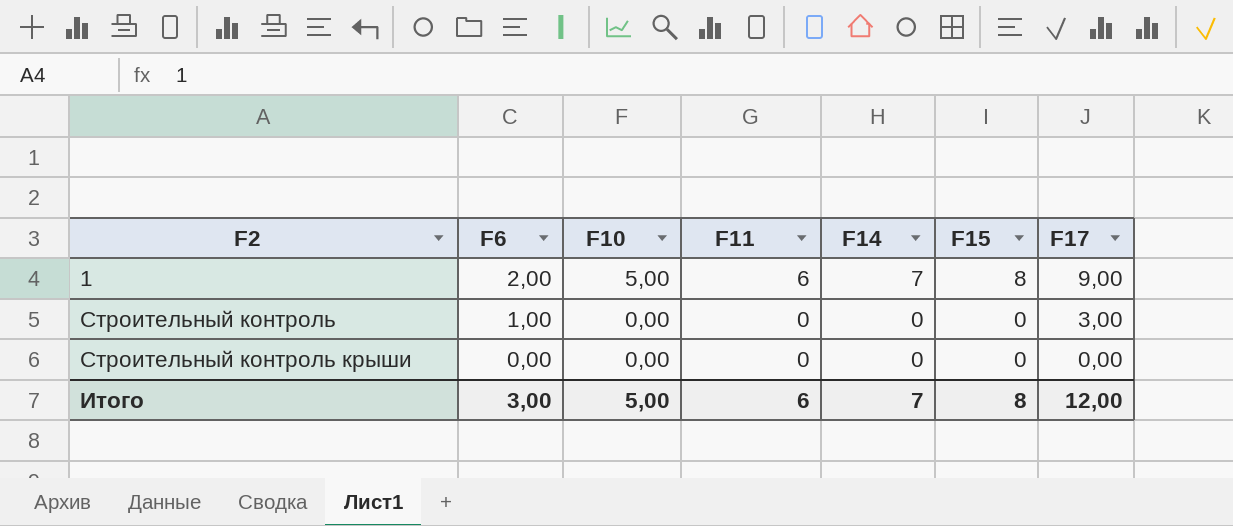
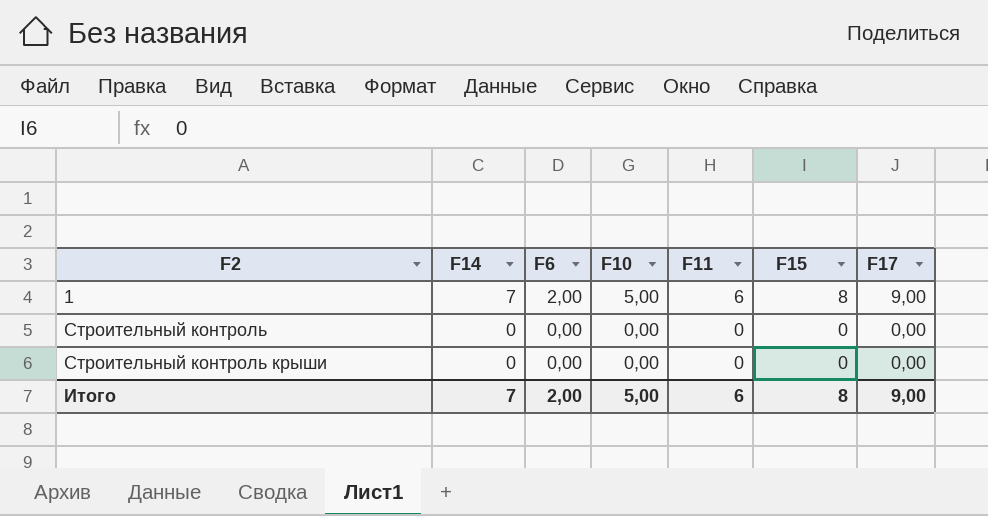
column F14 | position: 5 -> 2
Строительный контроль | F6: 1,00 -> 0,00
Строительный контроль | F17: 3,00 -> 0,00
Итого | F6: 3,00 -> 2,00
Итого | F17: 12,00 -> 9,00

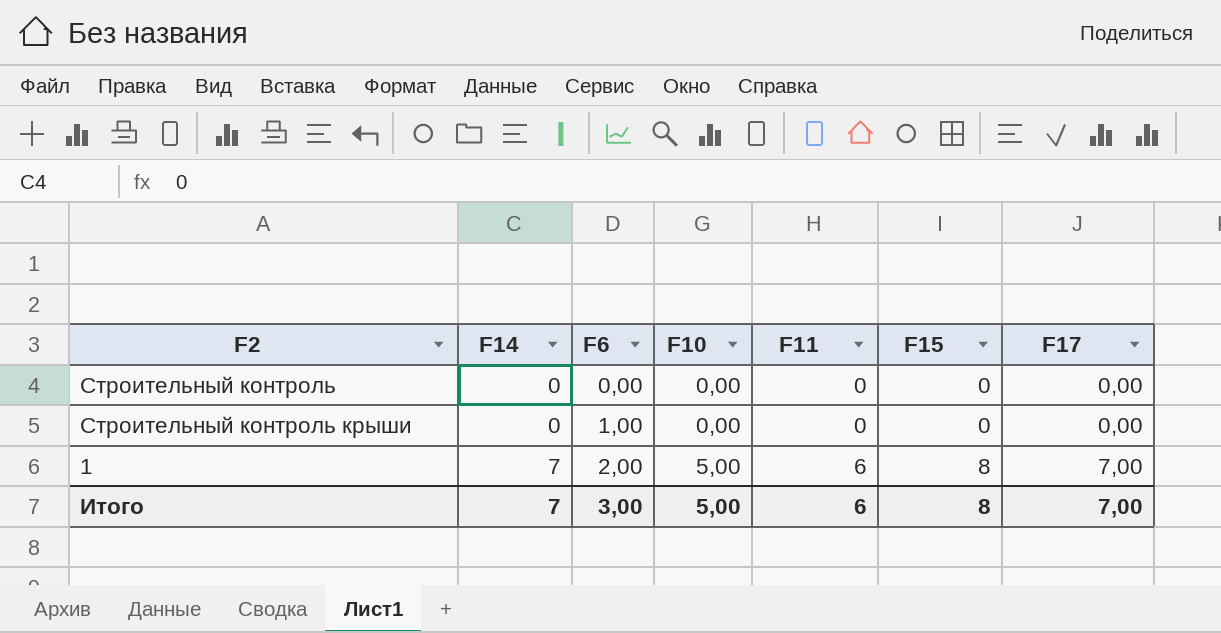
row order: F2 ascending -> F14 ascending
Строительный контроль крыши | F6: 0,00 -> 1,00
1 | F17: 9,00 -> 7,00
Итого | F6: 2,00 -> 3,00
Итого | F17: 9,00 -> 7,00

